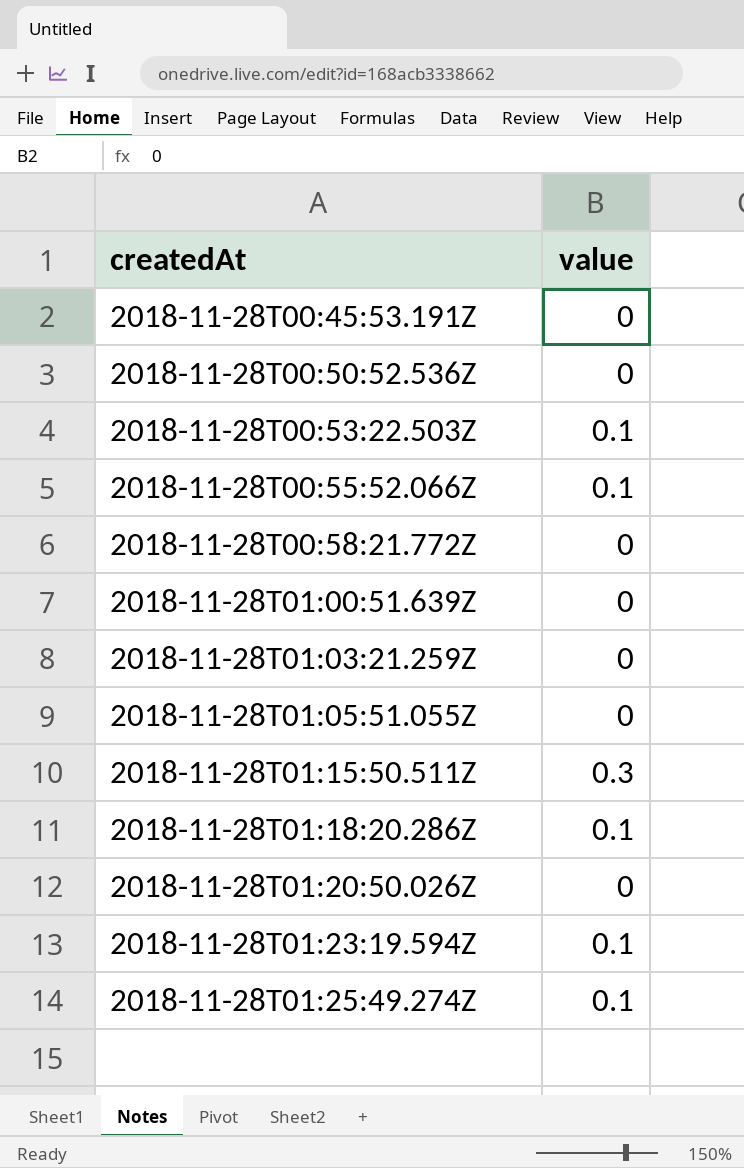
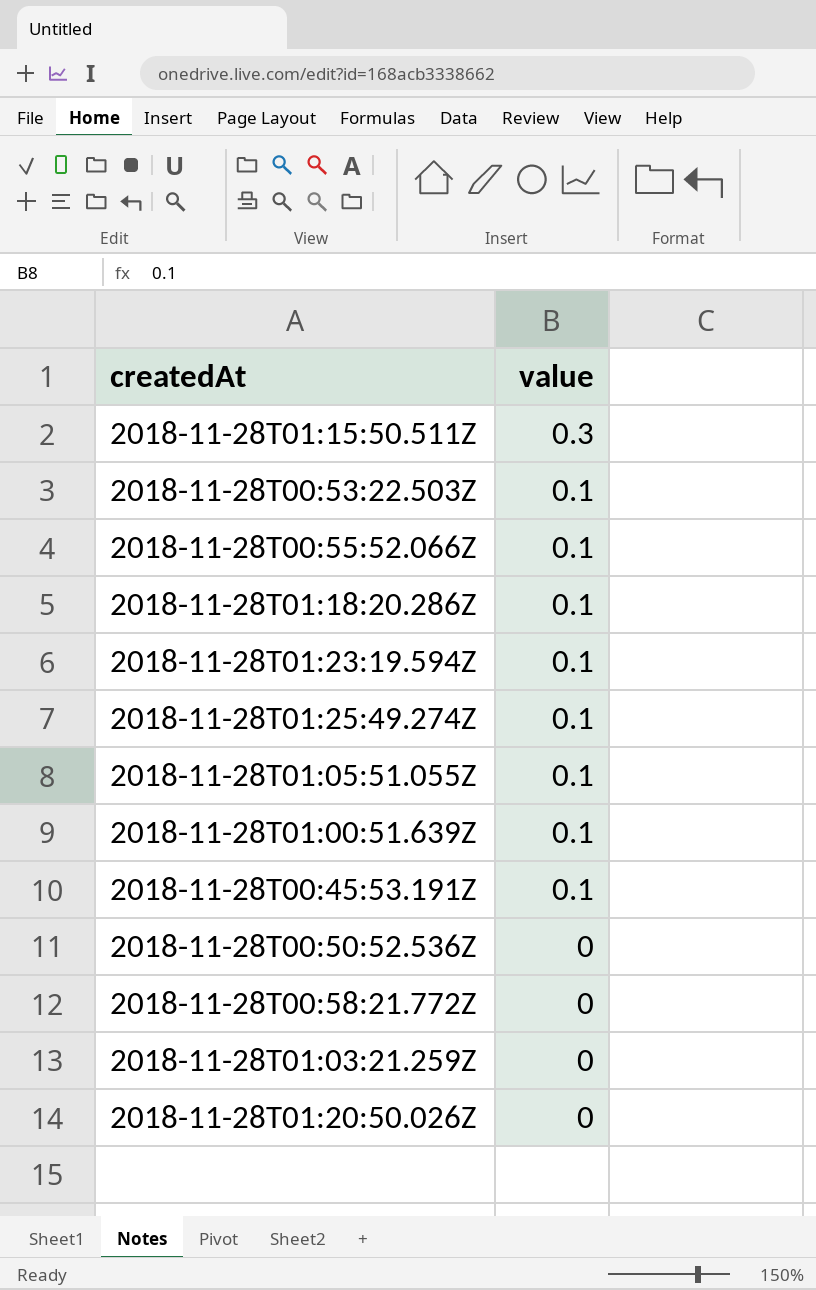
row order: createdAt ascending -> value descending
2018-11-28T01:05:51.055Z | value: 0 -> 0.1
2018-11-28T01:00:51.639Z | value: 0 -> 0.1
2018-11-28T00:45:53.191Z | value: 0 -> 0.1

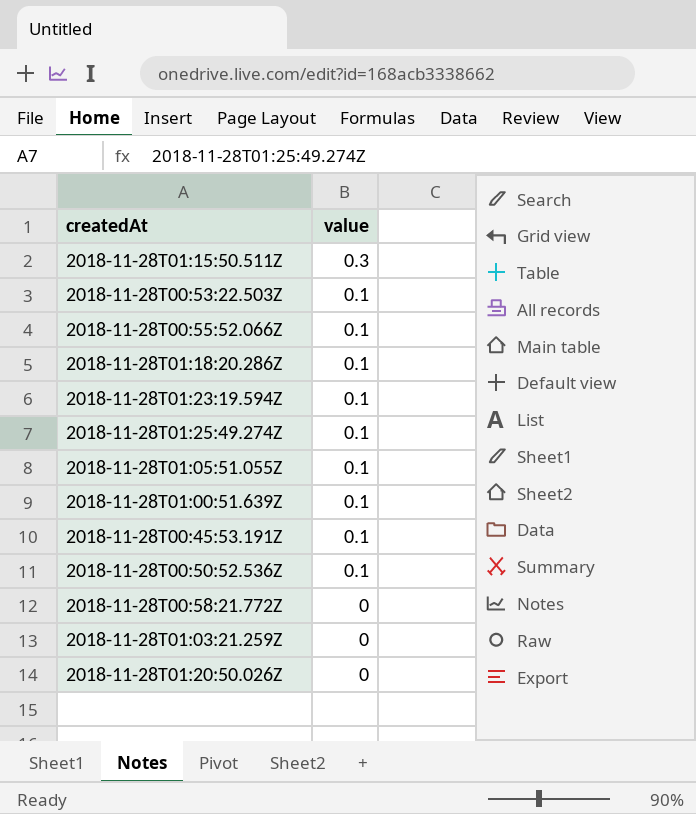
2018-11-28T00:50:52.536Z | value: 0 -> 0.1

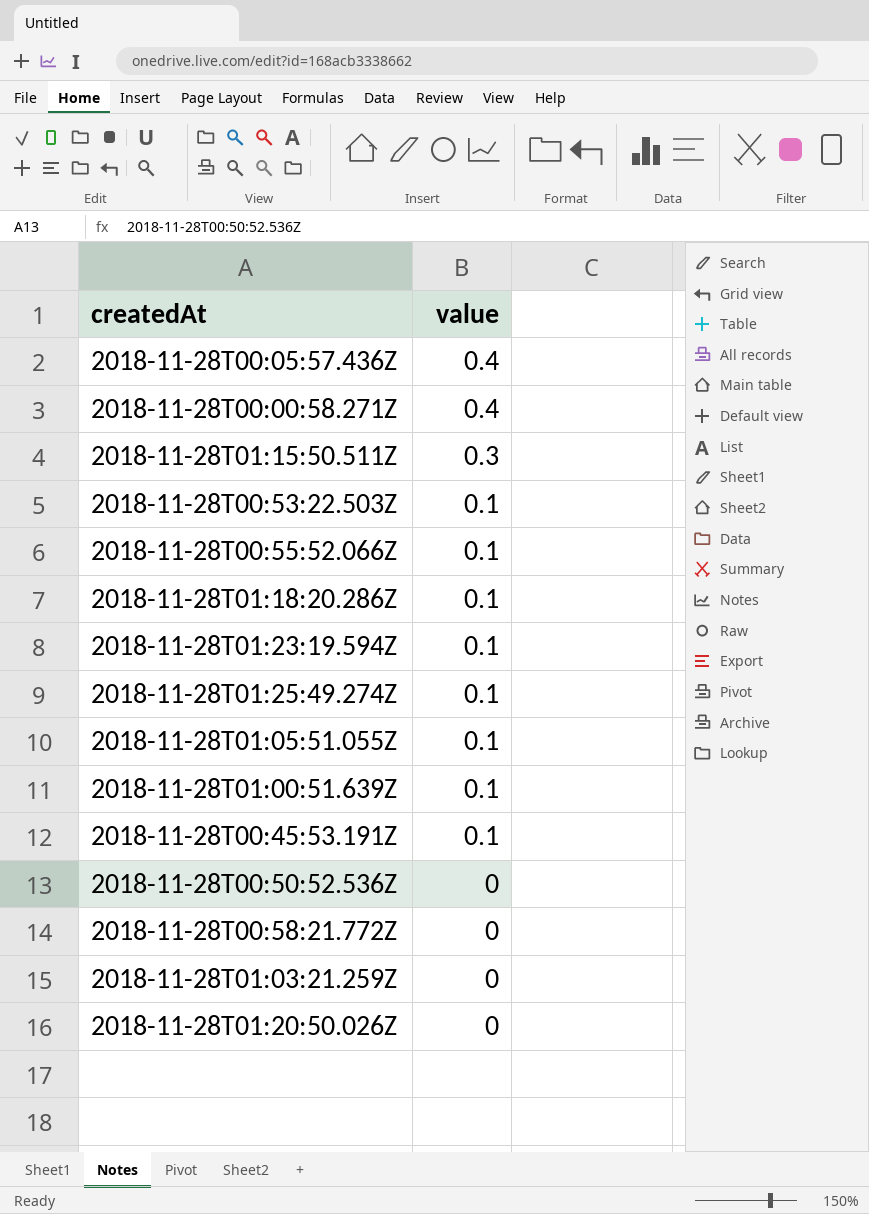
row 2018-11-28T00:05:57.436Z: none -> 0.4
row 2018-11-28T00:00:58.271Z: none -> 0.4
2018-11-28T00:50:52.536Z | value: 0.1 -> 0

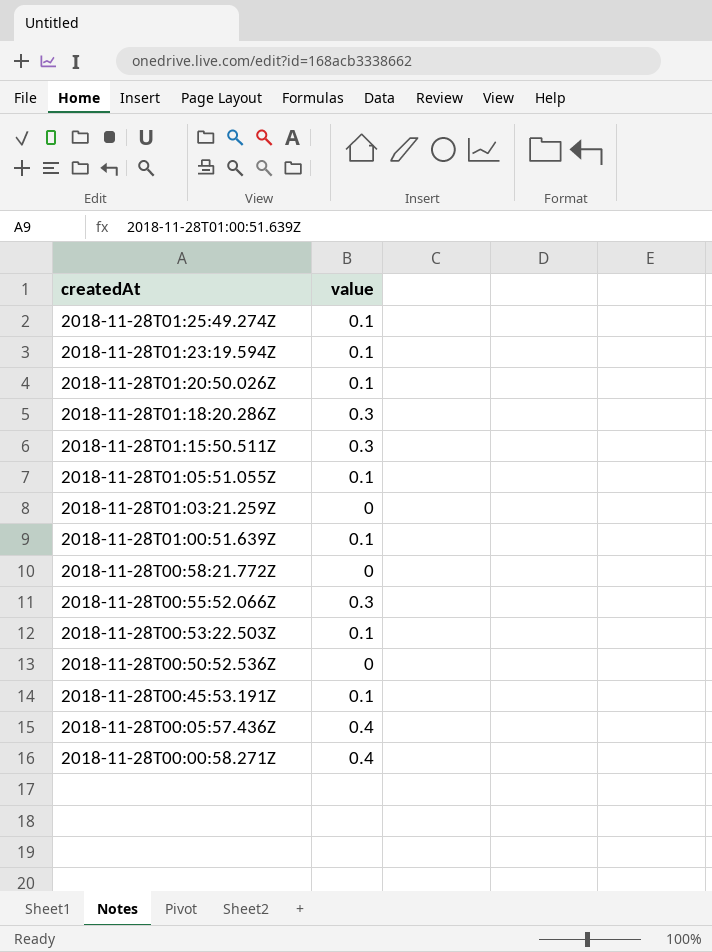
row order: value descending -> createdAt descending
2018-11-28T01:20:50.026Z | value: 0 -> 0.1
2018-11-28T01:18:20.286Z | value: 0.1 -> 0.3
2018-11-28T00:55:52.066Z | value: 0.1 -> 0.3

